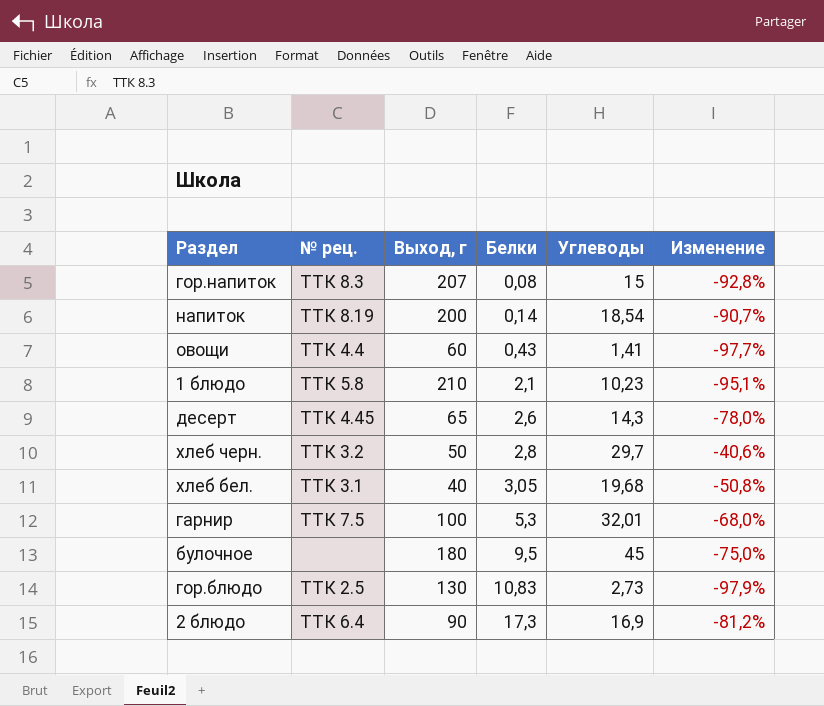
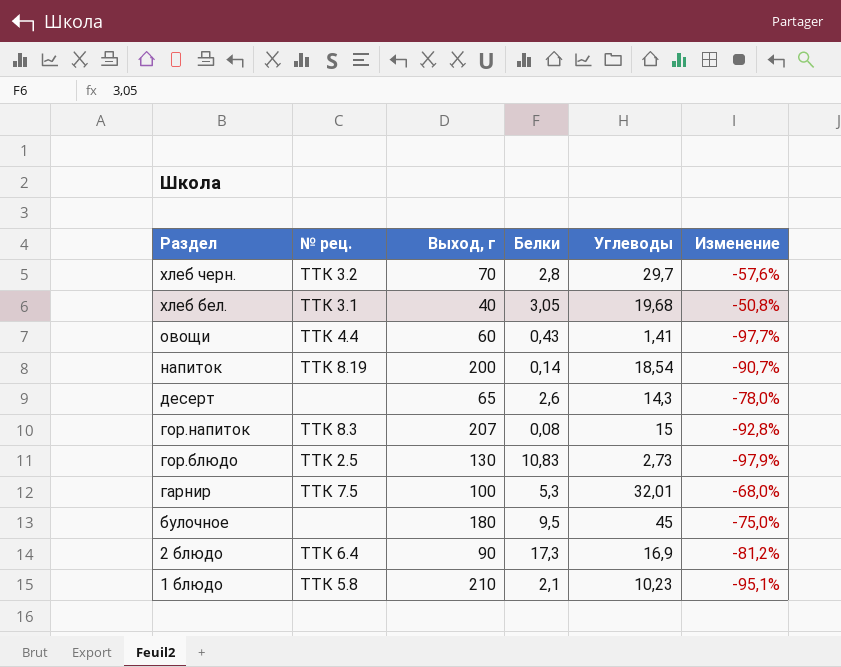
row order: Белки ascending -> Раздел descending
хлеб черн. | Выход, г: 50 -> 70
хлеб черн. | Изменение: -40,6% -> -57,6%
десерт | № рец.: ТТК 4.45 -> none

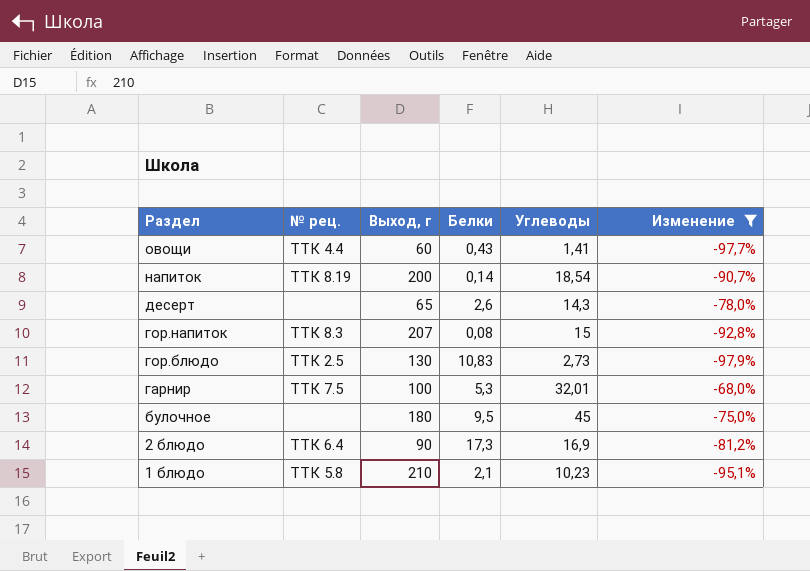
filter: none -> Изменение <= -68,0%

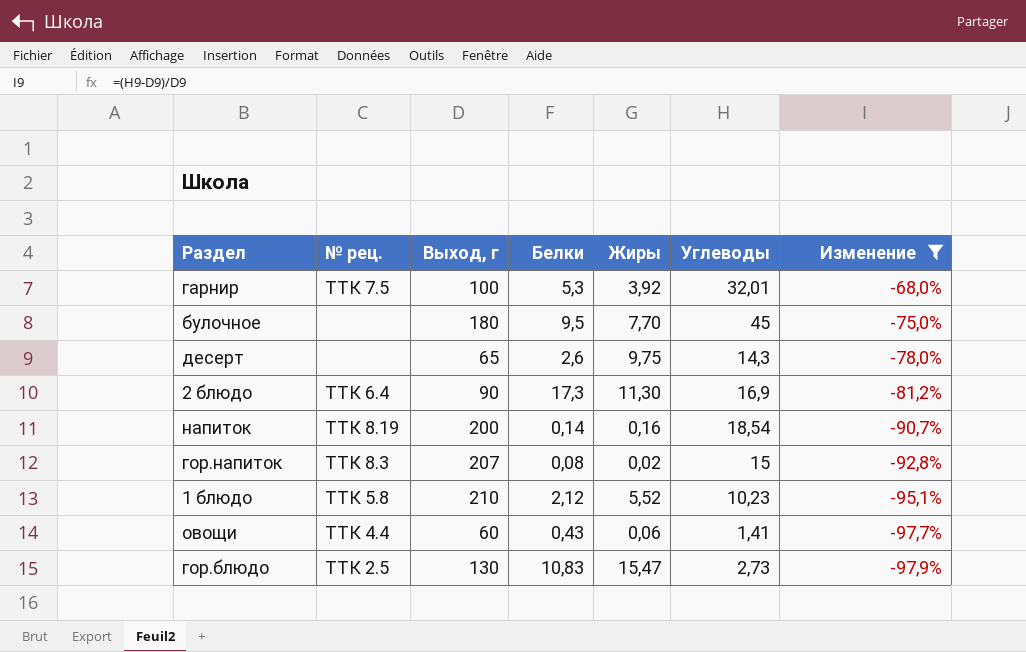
row order: Раздел descending -> Изменение descending
column Жиры | position: none -> 5
1 блюдо | Белки: 2,1 -> 2,12

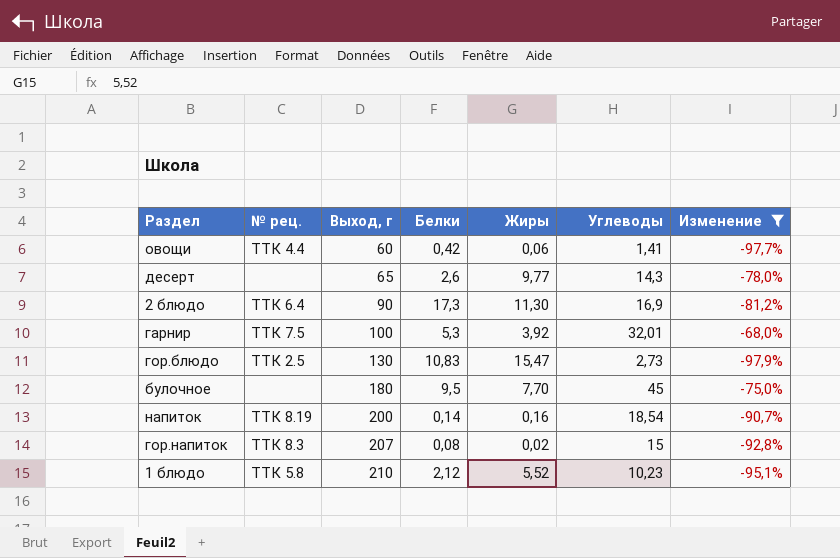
row order: Изменение descending -> Выход, г ascending
овощи | Белки: 0,43 -> 0,42
десерт | Жиры: 9,75 -> 9,77

